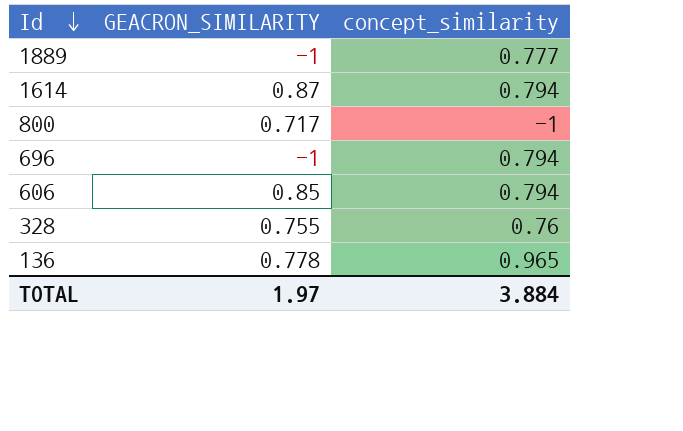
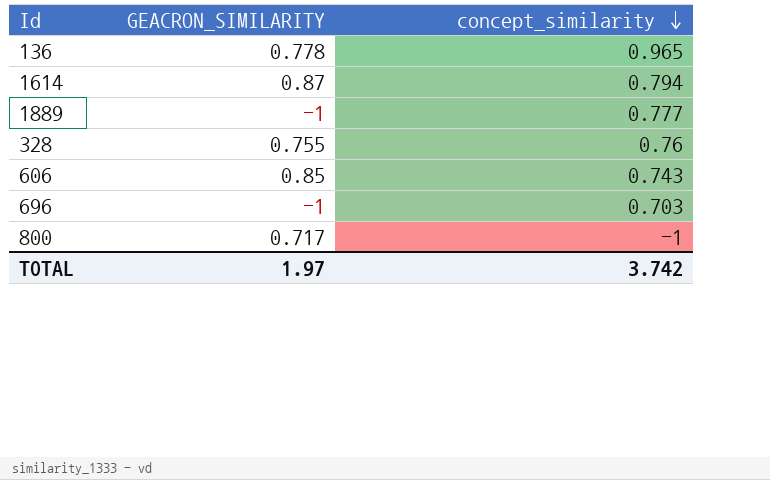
row order: Id descending -> concept_similarity descending
606 | concept_similarity: 0.794 -> 0.743
696 | concept_similarity: 0.794 -> 0.703
TOTAL | concept_similarity: 3.884 -> 3.742

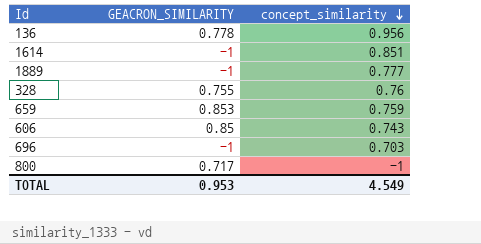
136 | concept_similarity: 0.965 -> 0.956
1614 | GEACRON_SIMILARITY: 0.87 -> -1
1614 | concept_similarity: 0.794 -> 0.851
row 659: none -> 0.853 | 0.759
TOTAL | GEACRON_SIMILARITY: 1.97 -> 0.953
TOTAL | concept_similarity: 3.742 -> 4.549

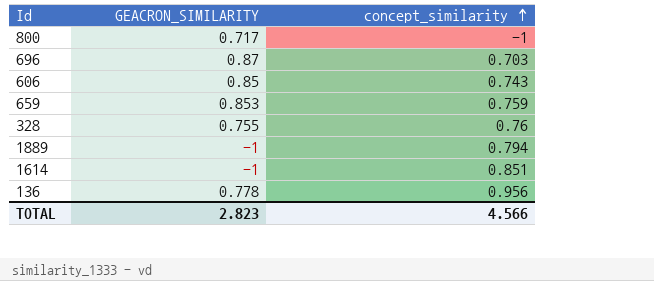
row order: concept_similarity descending -> concept_similarity ascending
696 | GEACRON_SIMILARITY: -1 -> 0.87
1889 | concept_similarity: 0.777 -> 0.794
TOTAL | GEACRON_SIMILARITY: 0.953 -> 2.823
TOTAL | concept_similarity: 4.549 -> 4.566

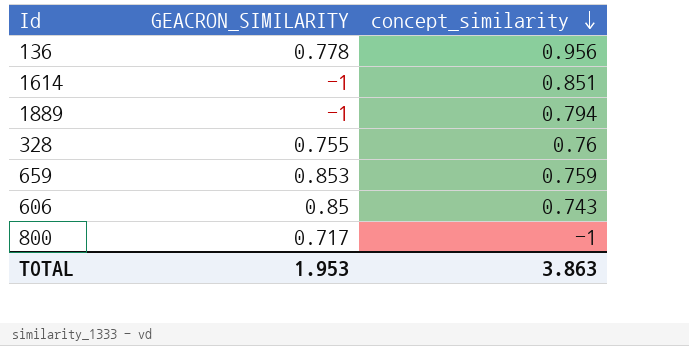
row order: concept_similarity ascending -> concept_similarity descending
row 696: 0.87 | 0.703 -> none
TOTAL | GEACRON_SIMILARITY: 2.823 -> 1.953
TOTAL | concept_similarity: 4.566 -> 3.863

